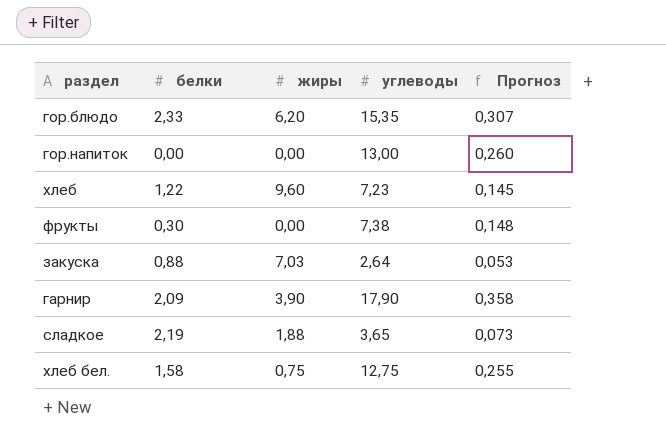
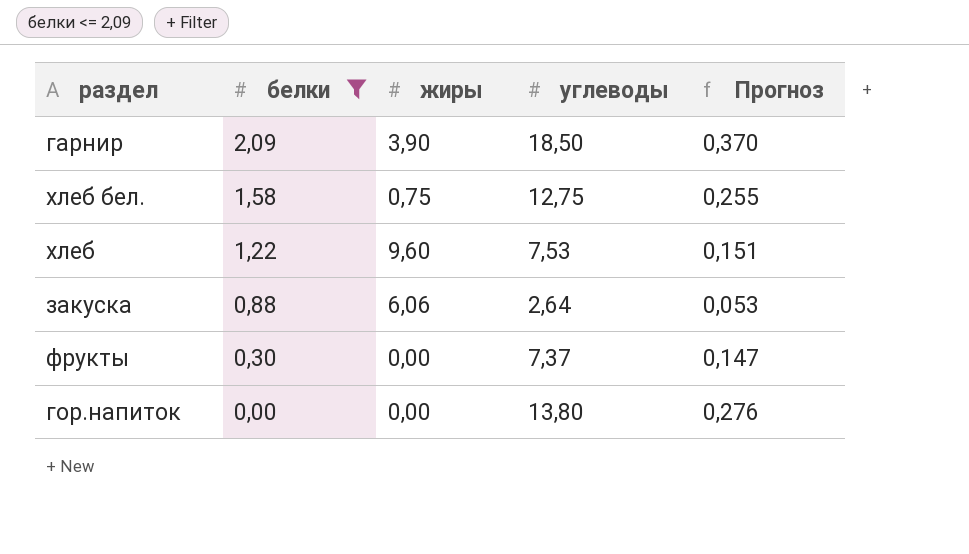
filter: none -> белки <= 2,09
row order: none -> белки descending
гарнир | углеводы: 17,90 -> 18,50
гарнир | Прогноз: 0,358 -> 0,370
хлеб | углеводы: 7,23 -> 7,53
хлеб | Прогноз: 0,145 -> 0,151
закуска | жиры: 7,03 -> 6,06
фрукты | углеводы: 7,38 -> 7,37
фрукты | Прогноз: 0,148 -> 0,147
гор.напиток | углеводы: 13,00 -> 13,80
гор.напиток | Прогноз: 0,260 -> 0,276

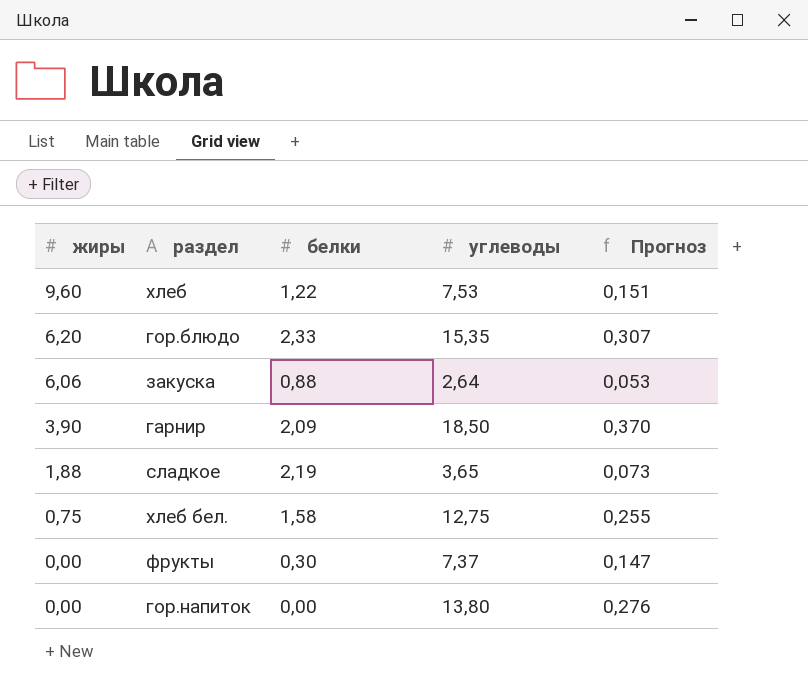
filter: белки <= 2,09 -> none
row order: белки descending -> жиры descending
column жиры | position: 3 -> 1

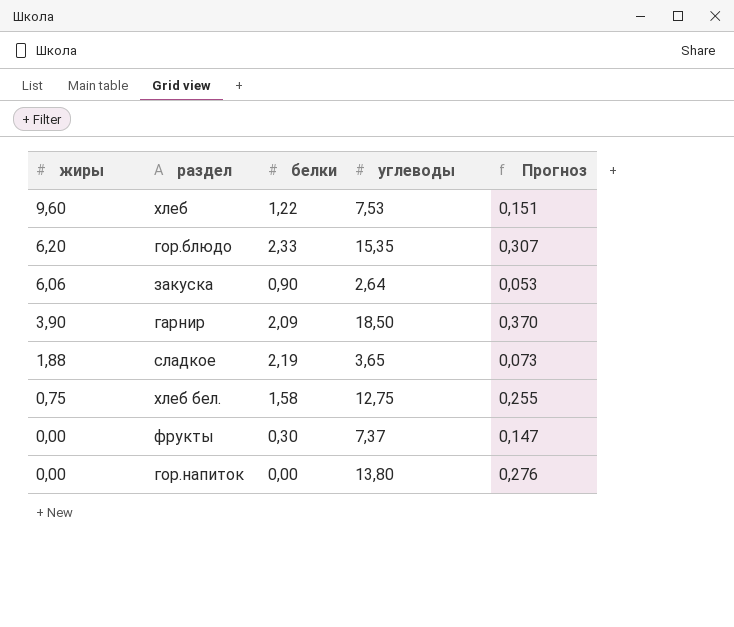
закуска | белки: 0,88 -> 0,90

